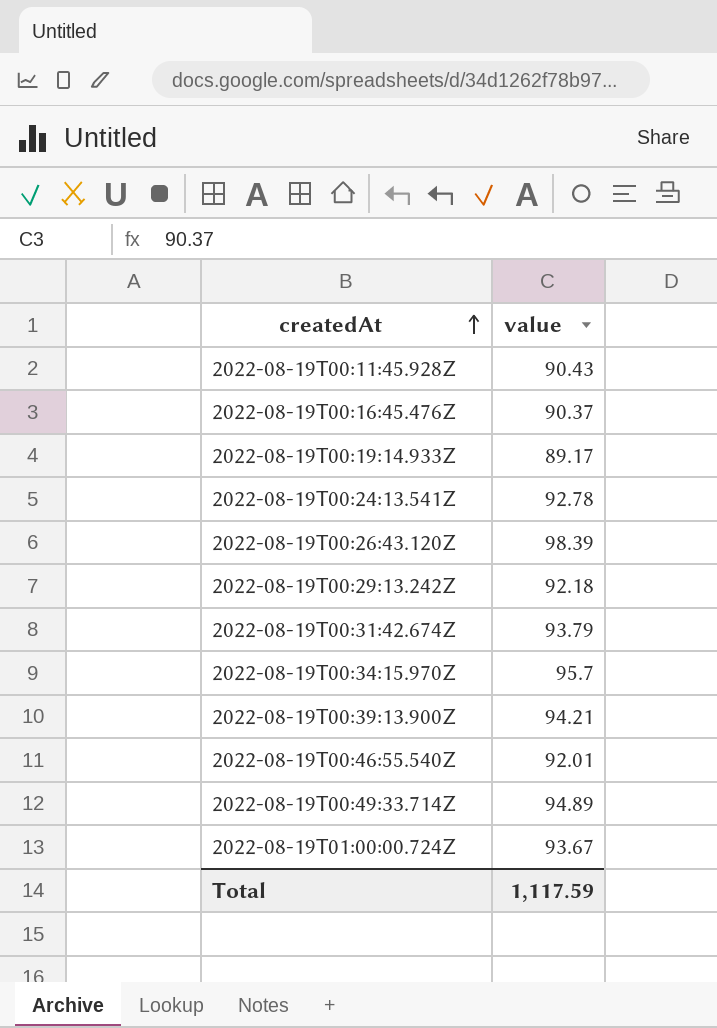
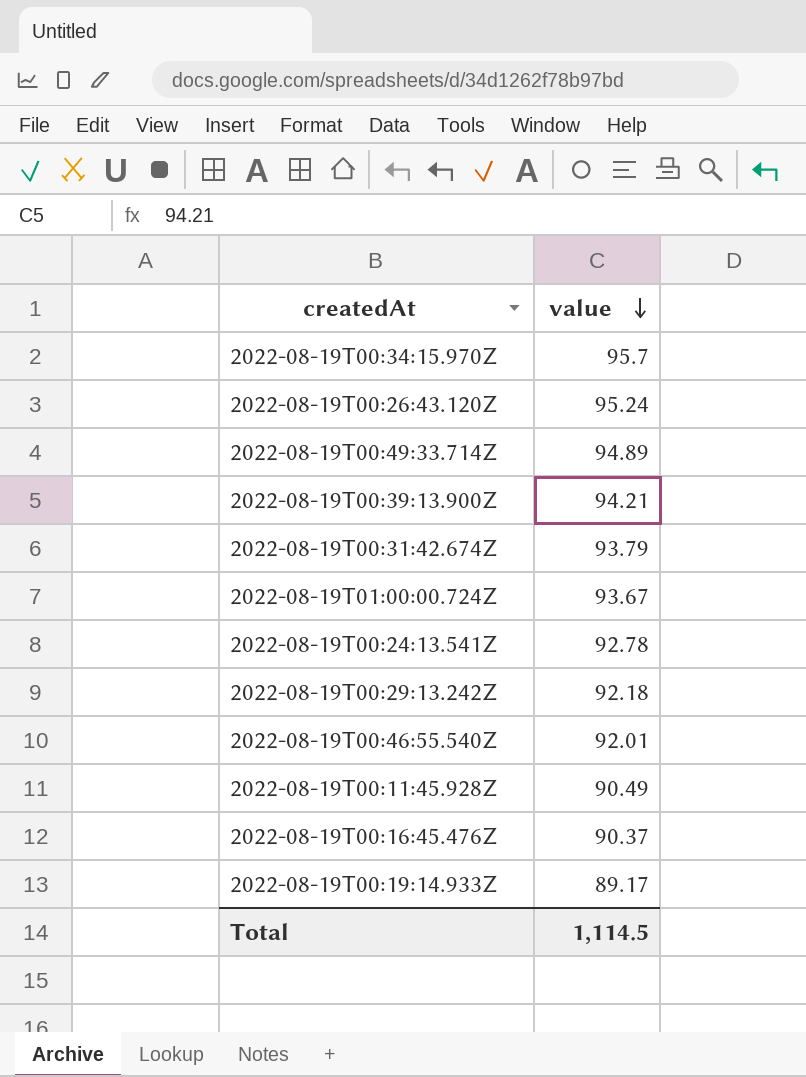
row order: createdAt ascending -> value descending
2022-08-19T00:26:43.120Z | value: 98.39 -> 95.24
2022-08-19T00:11:45.928Z | value: 90.43 -> 90.49
Total | value: 1,117.59 -> 1,114.5

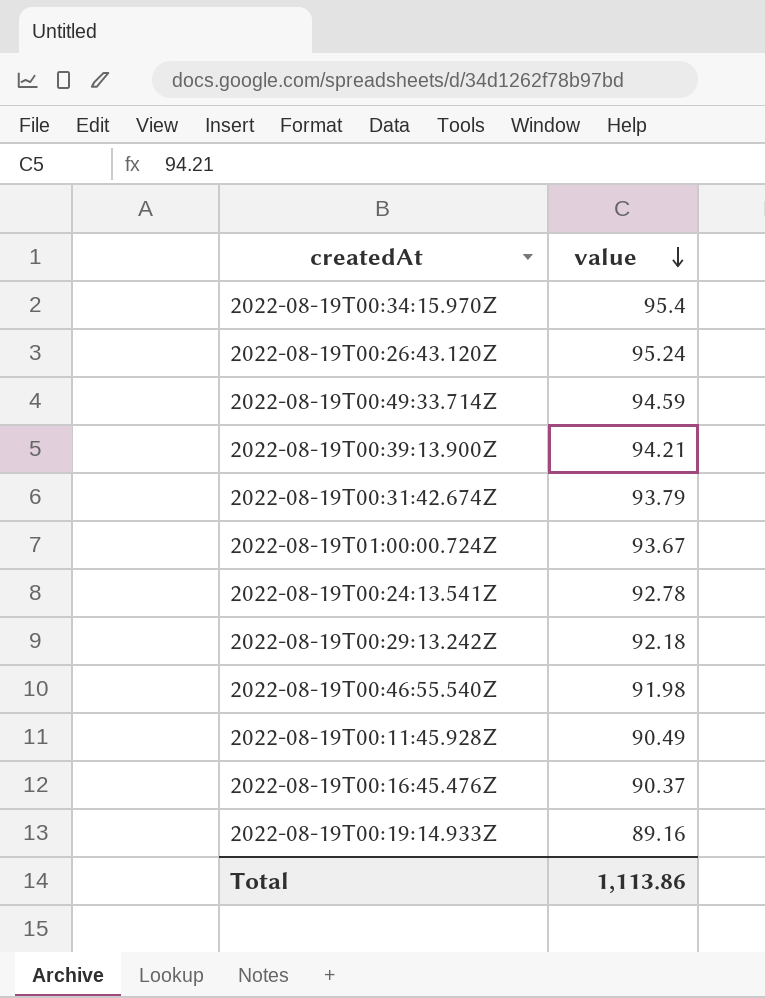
2022-08-19T00:34:15.970Z | value: 95.7 -> 95.4
2022-08-19T00:49:33.714Z | value: 94.89 -> 94.59
2022-08-19T00:46:55.540Z | value: 92.01 -> 91.98
2022-08-19T00:19:14.933Z | value: 89.17 -> 89.16
Total | value: 1,114.5 -> 1,113.86

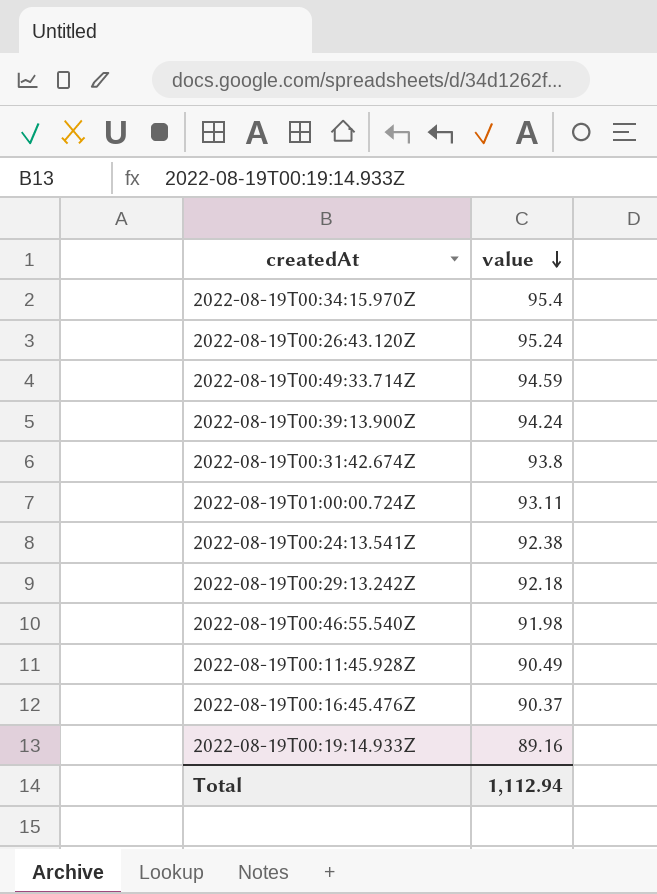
2022-08-19T00:39:13.900Z | value: 94.21 -> 94.24
2022-08-19T00:31:42.674Z | value: 93.79 -> 93.8
2022-08-19T01:00:00.724Z | value: 93.67 -> 93.11
2022-08-19T00:24:13.541Z | value: 92.78 -> 92.38
Total | value: 1,113.86 -> 1,112.94

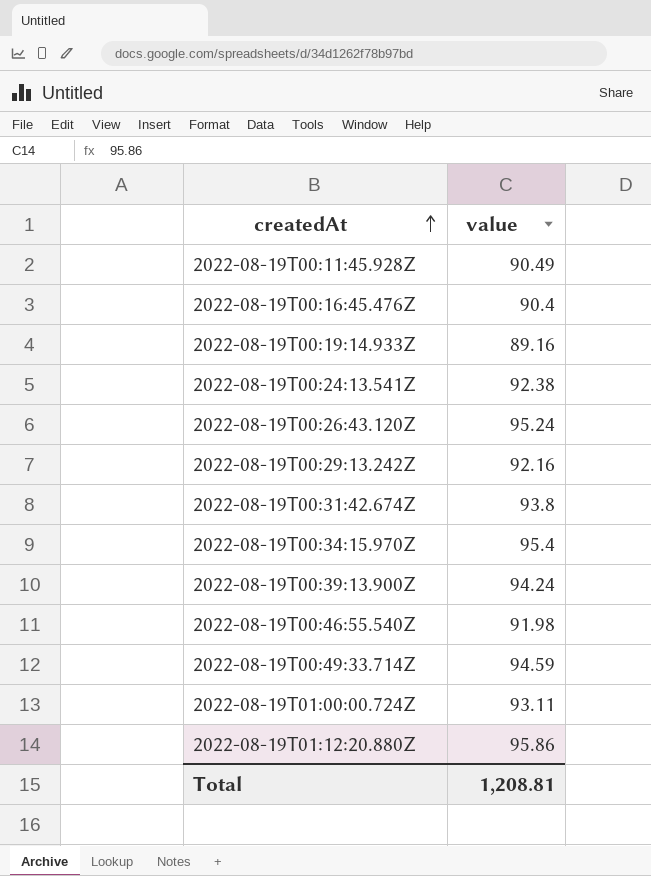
row order: value descending -> createdAt ascending
2022-08-19T00:16:45.476Z | value: 90.37 -> 90.4
2022-08-19T00:29:13.242Z | value: 92.18 -> 92.16
row 2022-08-19T01:12:20.880Z: none -> 95.86
Total | value: 1,112.94 -> 1,208.81

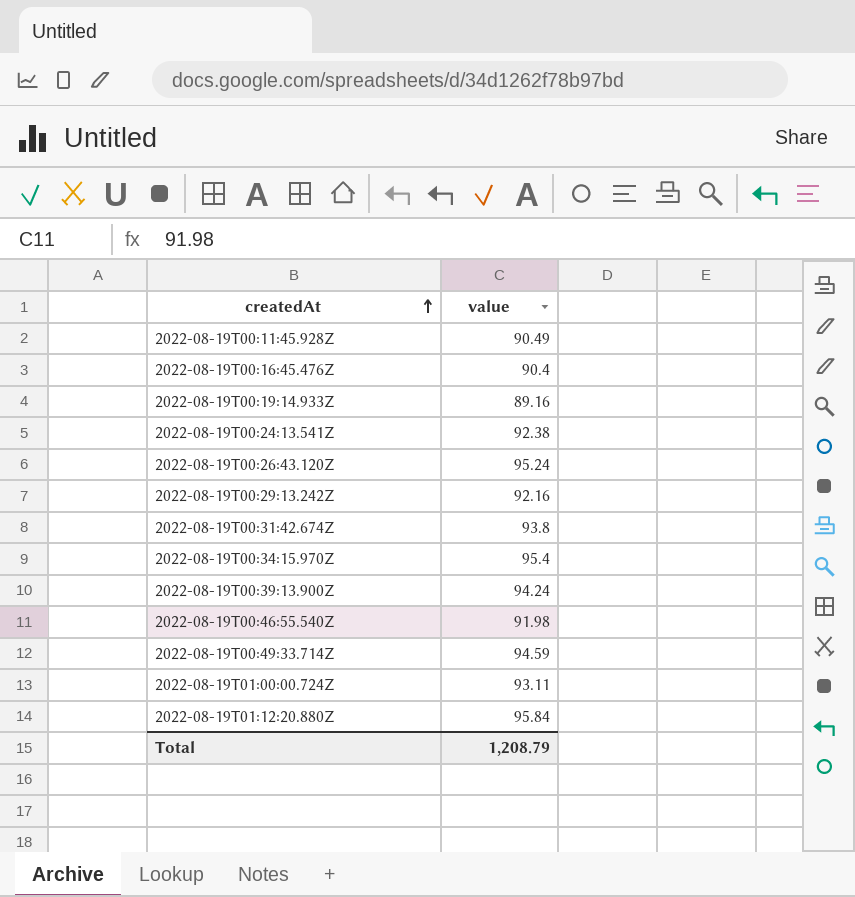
2022-08-19T01:12:20.880Z | value: 95.86 -> 95.84
Total | value: 1,208.81 -> 1,208.79

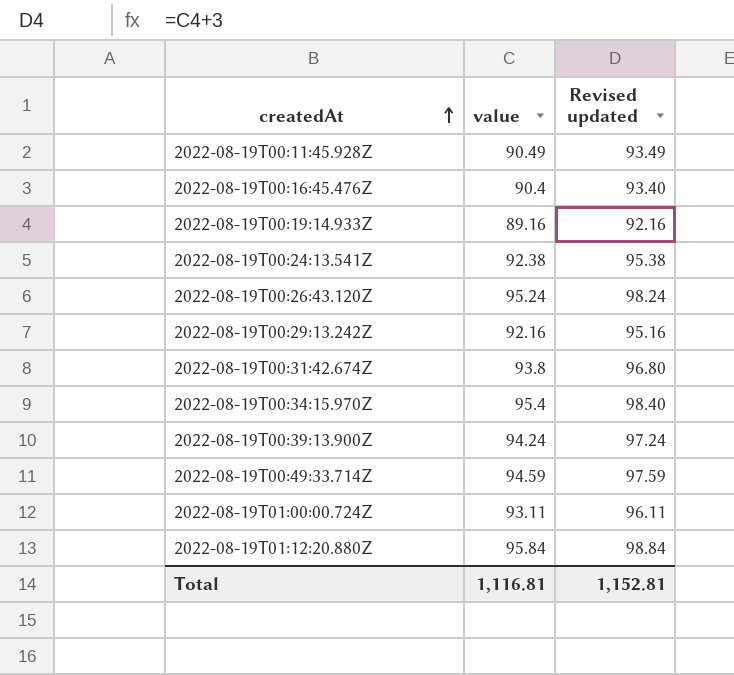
column Revised updated | formula: none -> [value] + 3
row 2022-08-19T00:46:55.540Z: 91.98 -> none
Total | value: 1,208.79 -> 1,116.81

